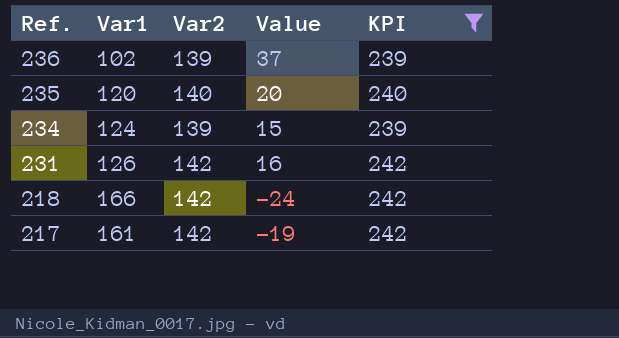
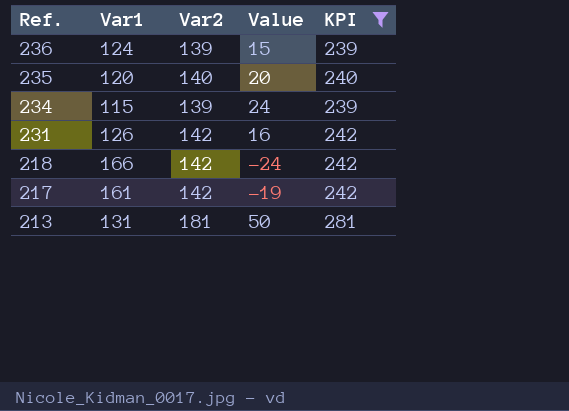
236 | Var1: 102 -> 124
236 | Value: 37 -> 15
234 | Var1: 124 -> 115
234 | Value: 15 -> 24
row 213: none -> 131 | 181 | 50 | 281

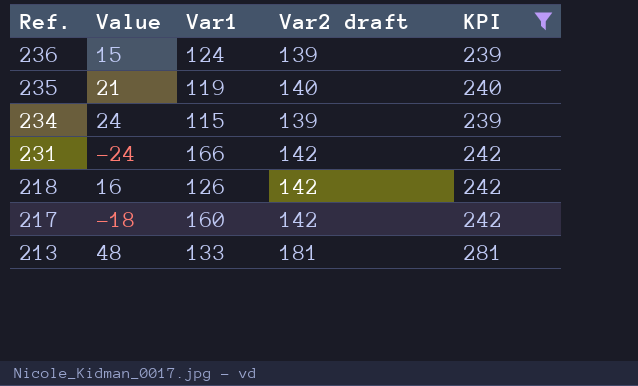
column Value | position: 4 -> 2
column name: Var2 -> Var2 draft
235 | Value: 20 -> 21
235 | Var1: 120 -> 119
231 | Value: 16 -> -24
231 | Var1: 126 -> 166
218 | Value: -24 -> 16
218 | Var1: 166 -> 126
217 | Value: -19 -> -18
217 | Var1: 161 -> 160
213 | Value: 50 -> 48
213 | Var1: 131 -> 133

